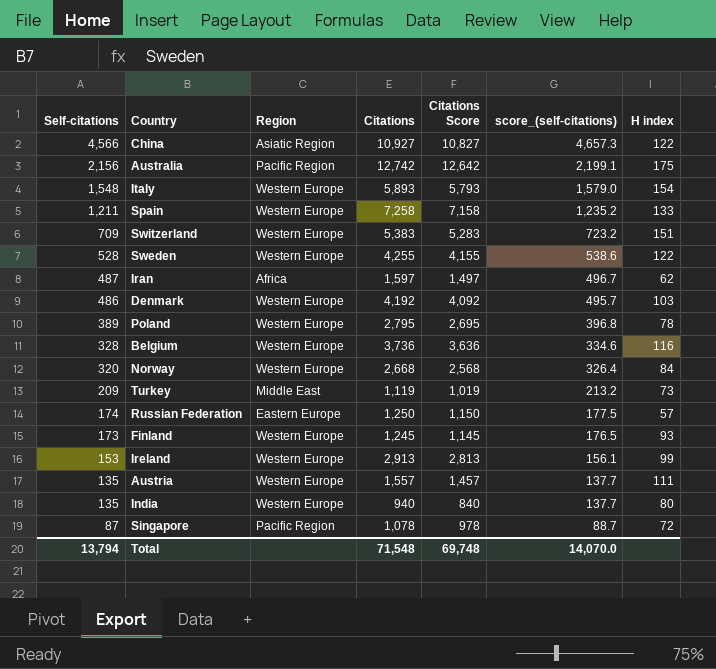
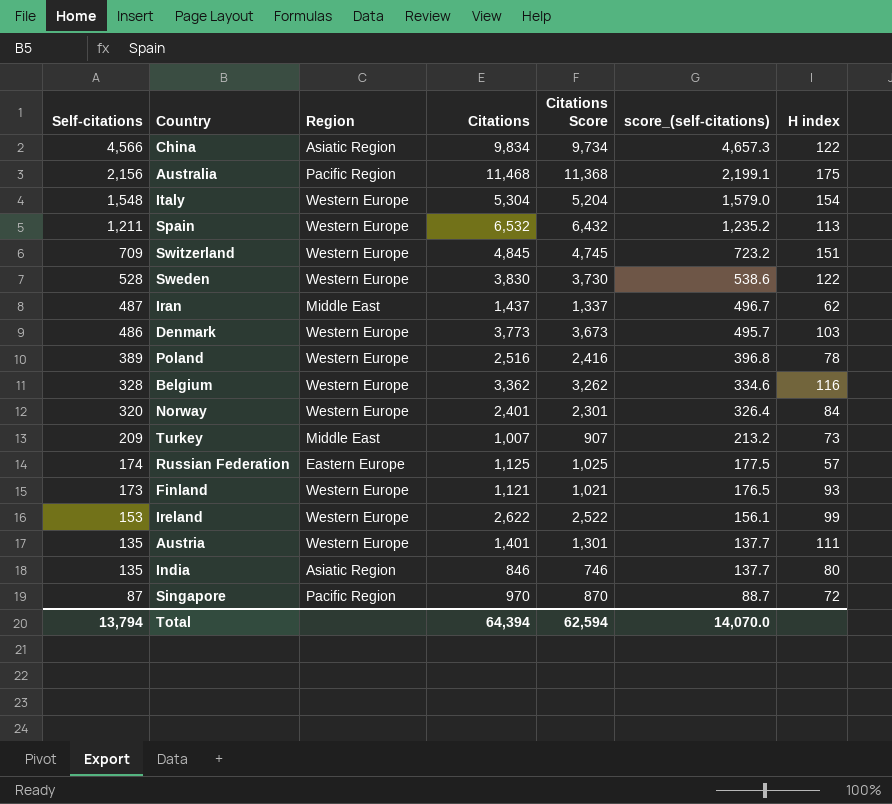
China | Citations: 10,927 -> 9,834
China | Citations Score: 10,827 -> 9,734
Australia | Citations: 12,742 -> 11,468
Australia | Citations Score: 12,642 -> 11,368
Italy | Citations: 5,893 -> 5,304
Italy | Citations Score: 5,793 -> 5,204
Spain | Citations: 7,258 -> 6,532
Spain | Citations Score: 7,158 -> 6,432
Spain | H index: 133 -> 113
Switzerland | Citations: 5,383 -> 4,845
Switzerland | Citations Score: 5,283 -> 4,745
Sweden | Citations: 4,255 -> 3,830
Sweden | Citations Score: 4,155 -> 3,730
Iran | Region: Africa -> Middle East
Iran | Citations: 1,597 -> 1,437
Iran | Citations Score: 1,497 -> 1,337
Denmark | Citations: 4,192 -> 3,773
Denmark | Citations Score: 4,092 -> 3,673
Poland | Citations: 2,795 -> 2,516
Poland | Citations Score: 2,695 -> 2,416
Belgium | Citations: 3,736 -> 3,362
Belgium | Citations Score: 3,636 -> 3,262
Norway | Citations: 2,668 -> 2,401
Norway | Citations Score: 2,568 -> 2,301
Turkey | Citations: 1,119 -> 1,007
Turkey | Citations Score: 1,019 -> 907
Russian Federation | Citations: 1,250 -> 1,125
Russian Federation | Citations Score: 1,150 -> 1,025
Finland | Citations: 1,245 -> 1,121
Finland | Citations Score: 1,145 -> 1,021
Ireland | Citations: 2,913 -> 2,622
Ireland | Citations Score: 2,813 -> 2,522
Austria | Citations: 1,557 -> 1,401
Austria | Citations Score: 1,457 -> 1,301
India | Region: Western Europe -> Asiatic Region
India | Citations: 940 -> 846
India | Citations Score: 840 -> 746
Singapore | Citations: 1,078 -> 970
Singapore | Citations Score: 978 -> 870
Total | Citations: 71,548 -> 64,394
Total | Citations Score: 69,748 -> 62,594

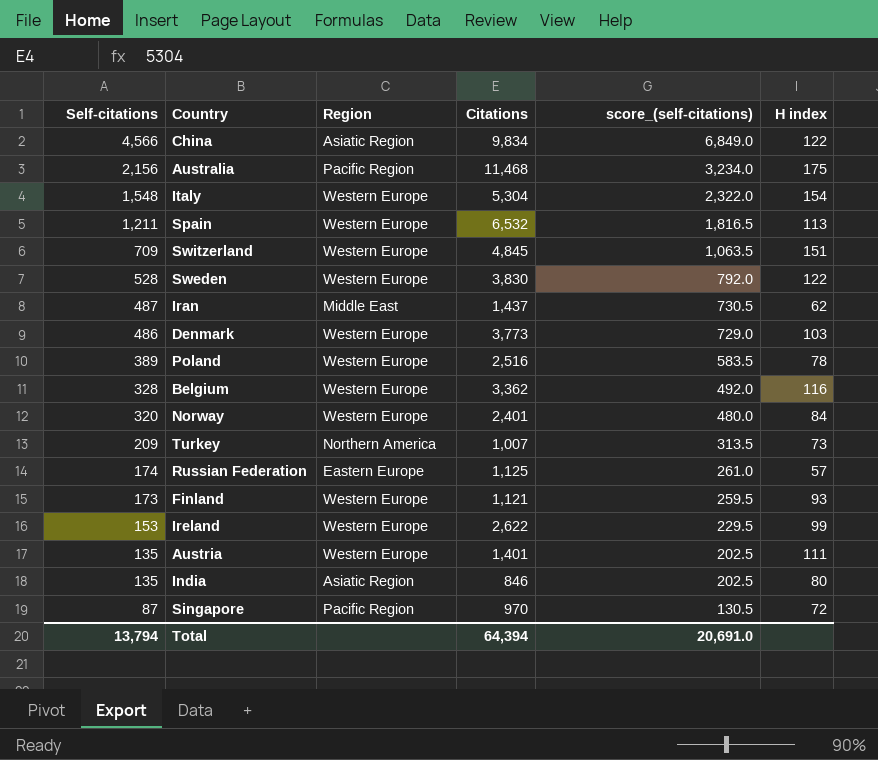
column Citations Score | formula: [Citations] - 100 -> none
column score_(self-citations) | formula: [Self-citations] * 1.02 -> [Self-citations] * 1.5
Turkey | Region: Middle East -> Northern America
Total | score_(self-citations): 14,070.0 -> 20,691.0

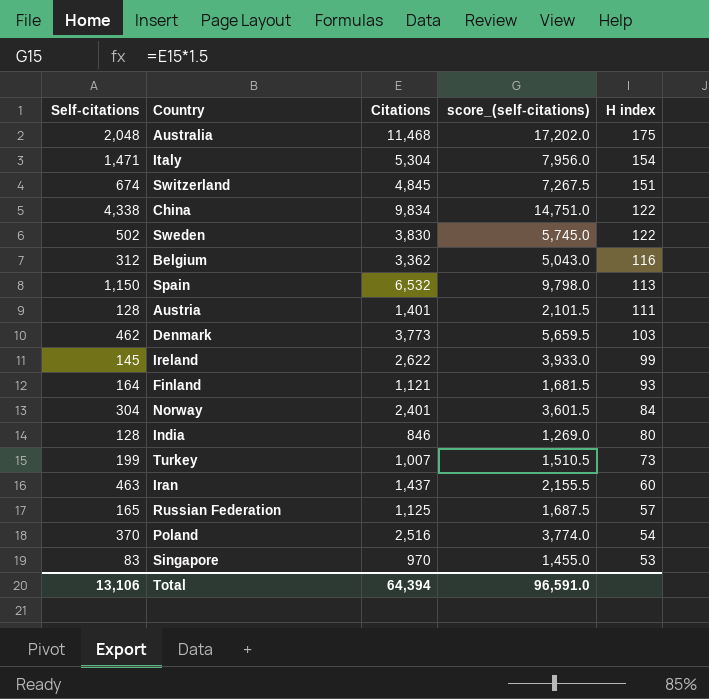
row order: Self-citations descending -> H index descending
column Region | position: 3 -> none
column score_(self-citations) | formula: [Self-citations] * 1.5 -> [Citations] * 1.5
Australia | Self-citations: 2,156 -> 2,048
Italy | Self-citations: 1,548 -> 1,471
Switzerland | Self-citations: 709 -> 674
China | Self-citations: 4,566 -> 4,338
Sweden | Self-citations: 528 -> 502
Belgium | Self-citations: 328 -> 312
Spain | Self-citations: 1,211 -> 1,150
Austria | Self-citations: 135 -> 128
Denmark | Self-citations: 486 -> 462
Ireland | Self-citations: 153 -> 145
Finland | Self-citations: 173 -> 164
Norway | Self-citations: 320 -> 304
India | Self-citations: 135 -> 128
Turkey | Self-citations: 209 -> 199
Iran | Self-citations: 487 -> 463
Iran | H index: 62 -> 60
Russian Federation | Self-citations: 174 -> 165
Poland | Self-citations: 389 -> 370
Poland | H index: 78 -> 54
Singapore | Self-citations: 87 -> 83
Singapore | H index: 72 -> 53
Total | Self-citations: 13,794 -> 13,106
Total | score_(self-citations): 20,691.0 -> 96,591.0

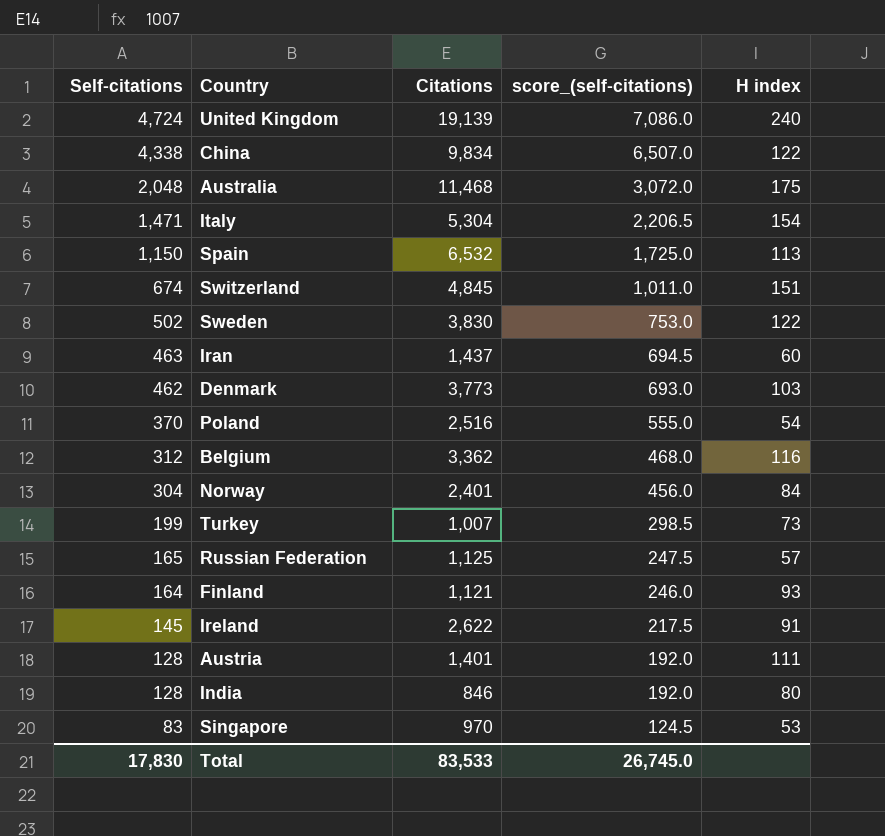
row order: H index descending -> Self-citations descending
column score_(self-citations) | formula: [Citations] * 1.5 -> [Self-citations] * 1.5
row United Kingdom: none -> 4,724 | 19,139 | 7,086.0 | 240
Ireland | H index: 99 -> 91
Total | Self-citations: 13,106 -> 17,830
Total | Citations: 64,394 -> 83,533
Total | score_(self-citations): 96,591.0 -> 26,745.0

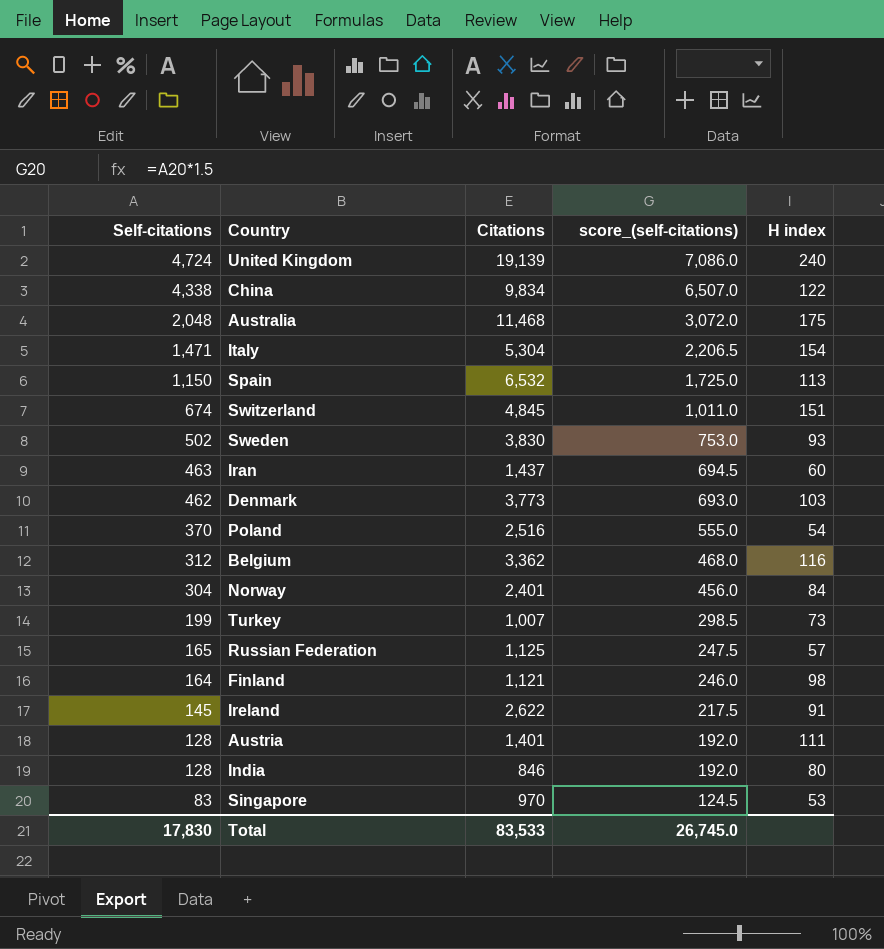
Sweden | H index: 122 -> 93
Finland | H index: 93 -> 98

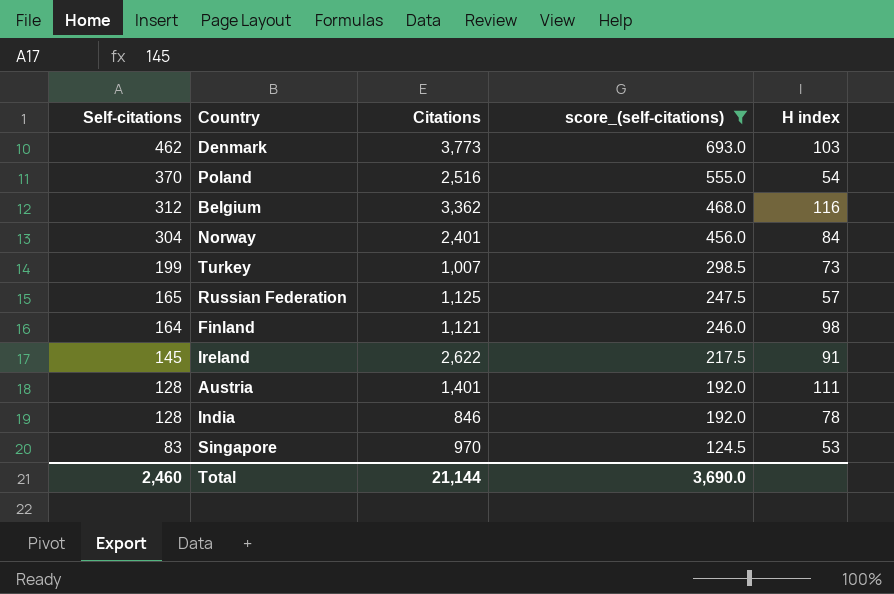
filter: none -> score_(self-citations) <= 693.0
India | H index: 80 -> 78
Total | Self-citations: 17,830 -> 2,460
Total | Citations: 83,533 -> 21,144
Total | score_(self-citations): 26,745.0 -> 3,690.0

